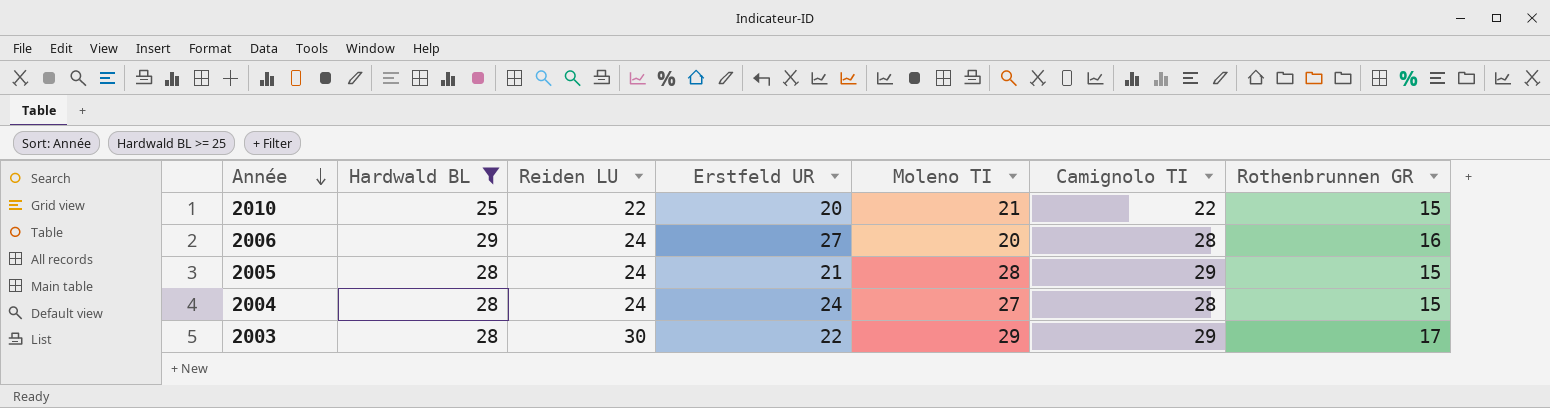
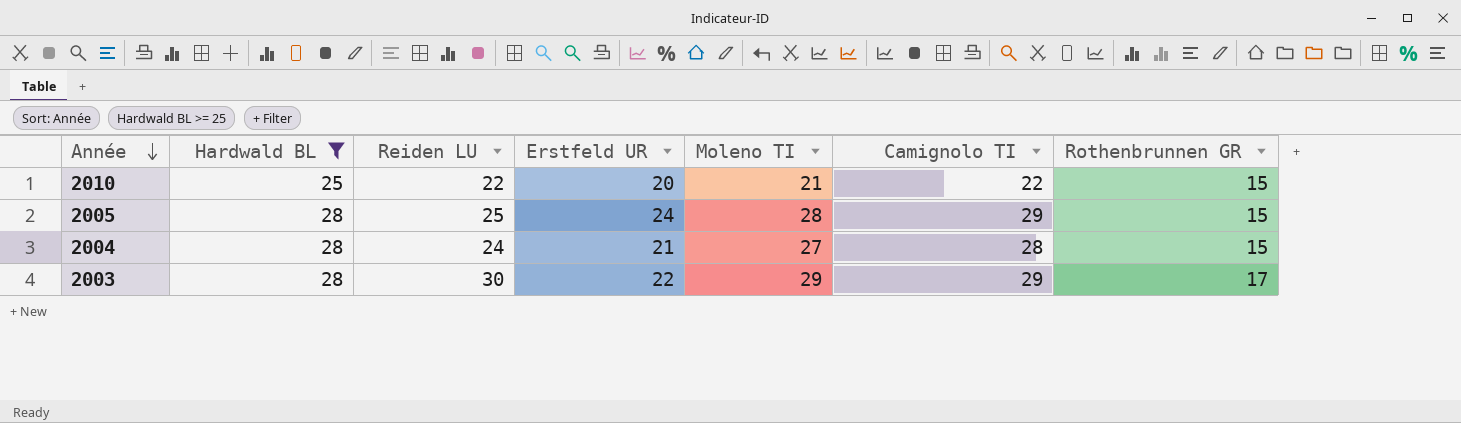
row 2006: 29 | 24 | 27 | 20 | 28 | 16 -> none
2005 | Reiden LU: 24 -> 25
2005 | Erstfeld UR: 21 -> 24
2004 | Erstfeld UR: 24 -> 21

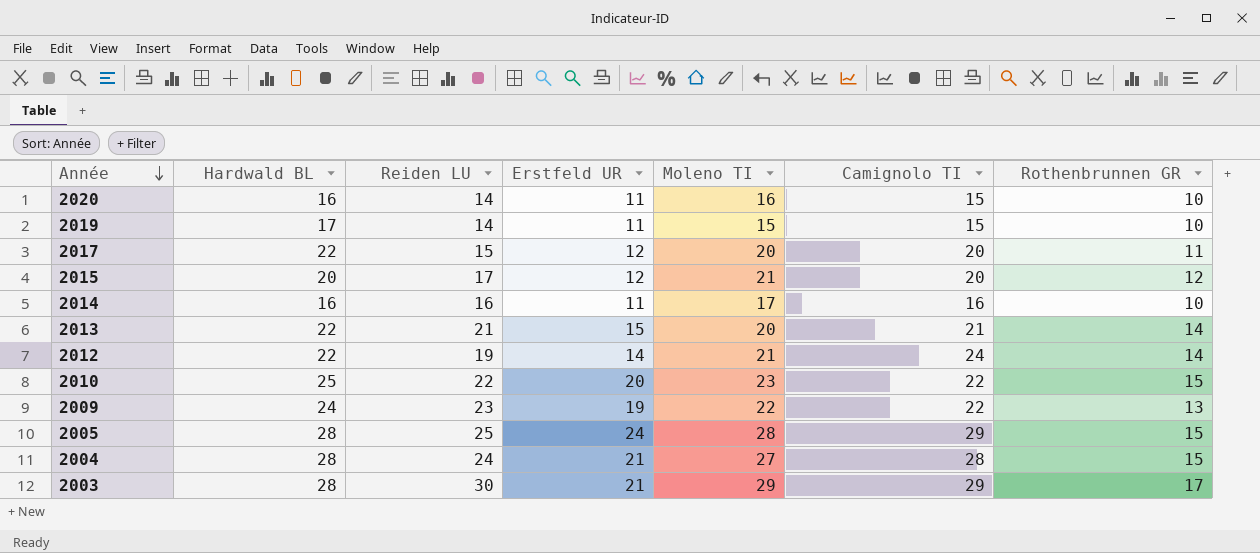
filter: Hardwald BL >= 25 -> none
2010 | Moleno TI: 21 -> 23
2003 | Erstfeld UR: 22 -> 21

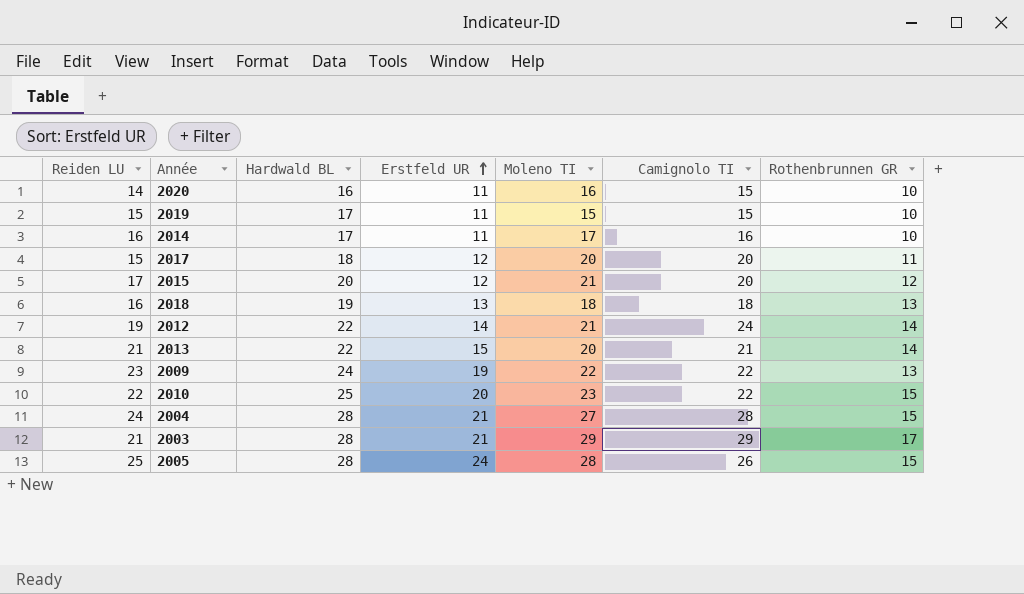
row order: Année descending -> Erstfeld UR ascending
column Reiden LU | position: 3 -> 1
2019 | Reiden LU: 14 -> 15
2014 | Hardwald BL: 16 -> 17
2017 | Hardwald BL: 22 -> 18
row 2018: none -> 16 | 19 | 13 | 18 | 18 | 13
2003 | Reiden LU: 30 -> 21
2005 | Camignolo TI: 29 -> 26

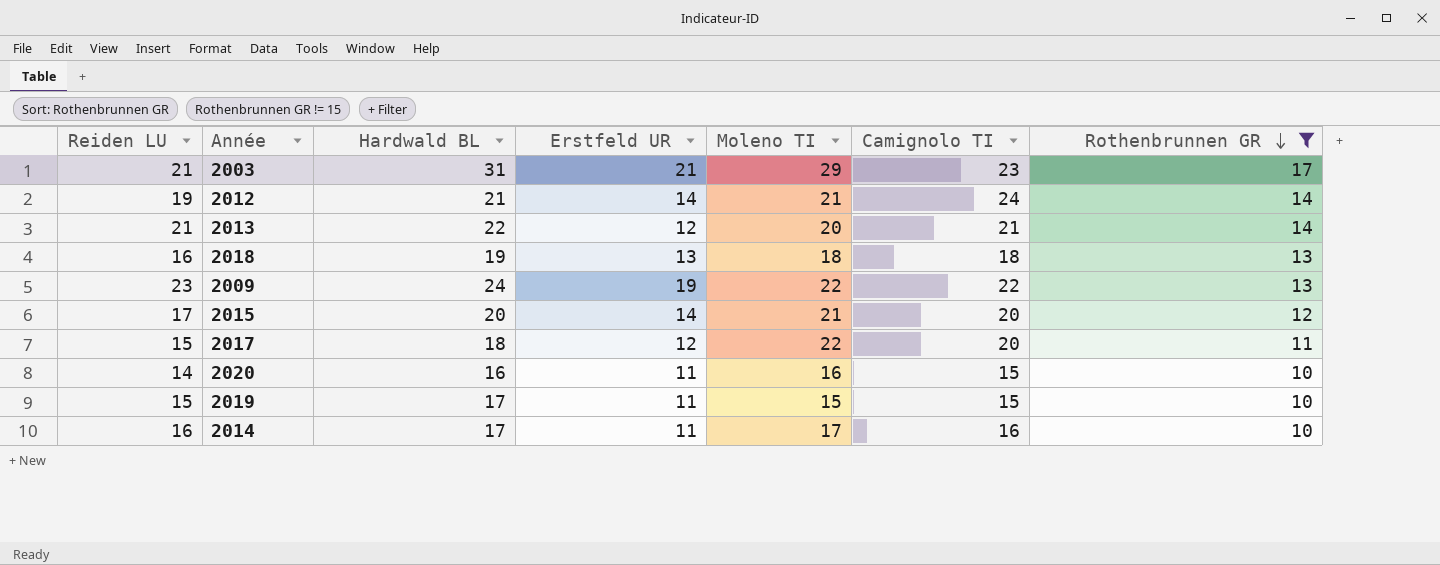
filter: none -> Rothenbrunnen GR != 15
row order: Erstfeld UR ascending -> Rothenbrunnen GR descending
2003 | Hardwald BL: 28 -> 31
2003 | Camignolo TI: 29 -> 23
2012 | Hardwald BL: 22 -> 21
2013 | Erstfeld UR: 15 -> 12
2015 | Erstfeld UR: 12 -> 14
2017 | Moleno TI: 20 -> 22

